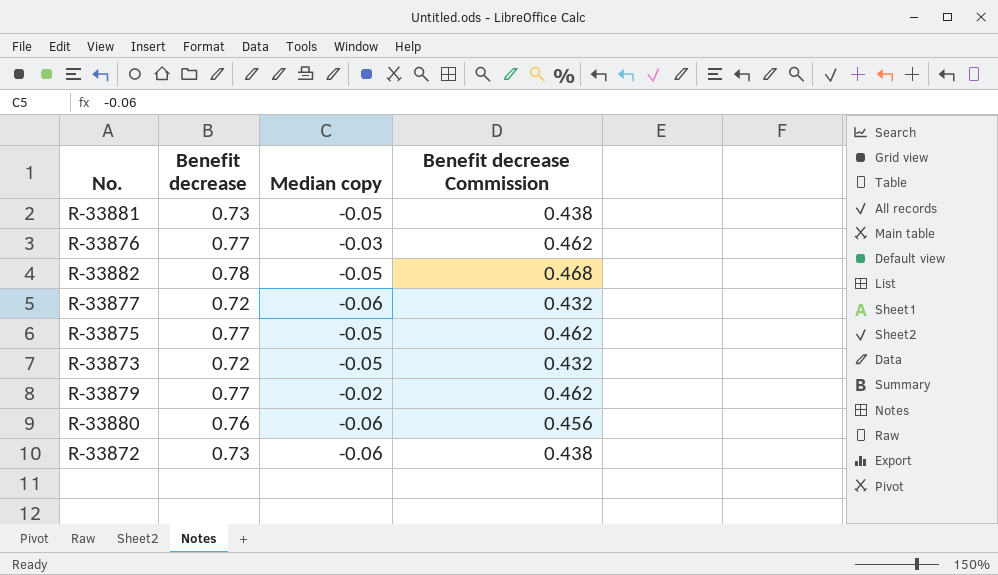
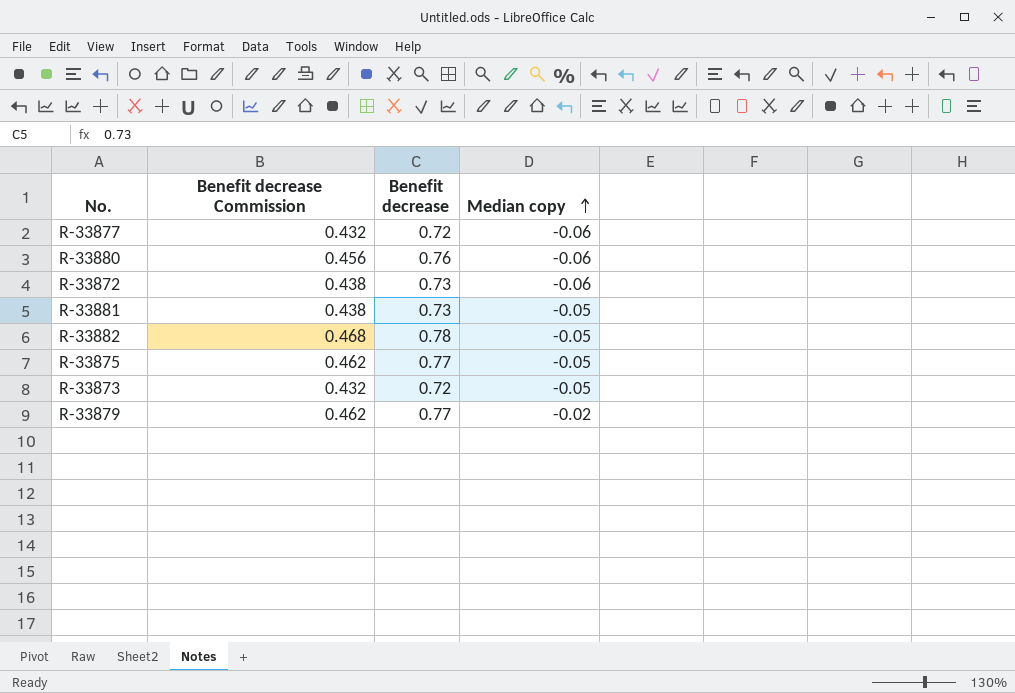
row order: none -> Median copy ascending
column Benefit decrease Commission | position: 4 -> 2
row R-33876: 0.77 | -0.03 | 0.462 -> none

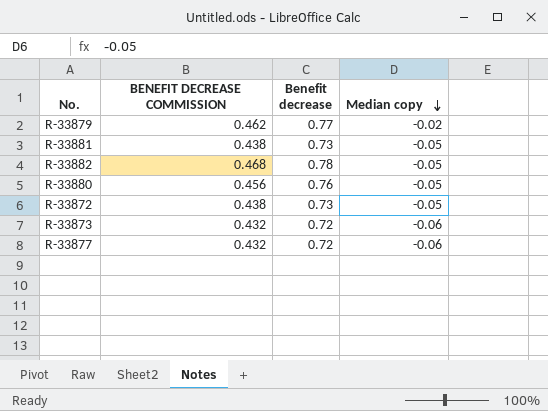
row order: Median copy ascending -> Median copy descending
column name: Benefit decrease Commission -> BENEFIT DECREASE COMMISSION
row R-33875: 0.462 | 0.77 | -0.05 -> none
R-33880 | Median copy: -0.06 -> -0.05
R-33872 | Median copy: -0.06 -> -0.05
R-33873 | Median copy: -0.05 -> -0.06

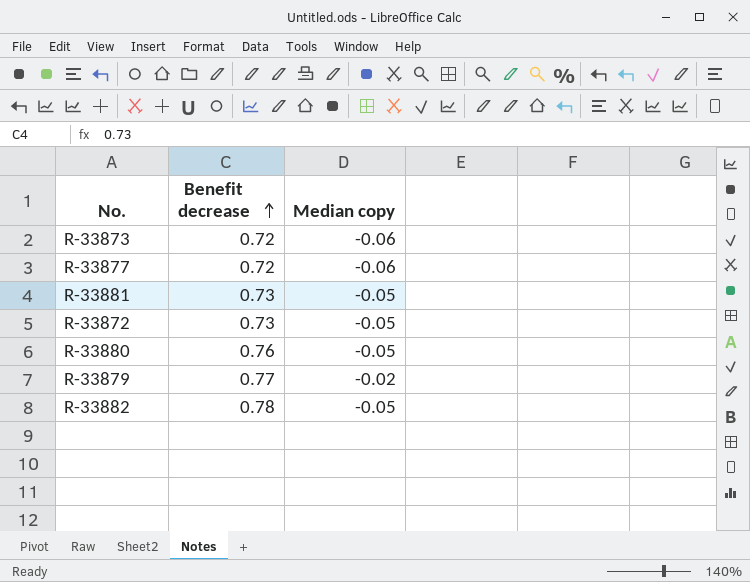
row order: Median copy descending -> Benefit decrease ascending
column BENEFIT DECREASE COMMISSION | formula: [Benefit decrease] * 0.6 -> none

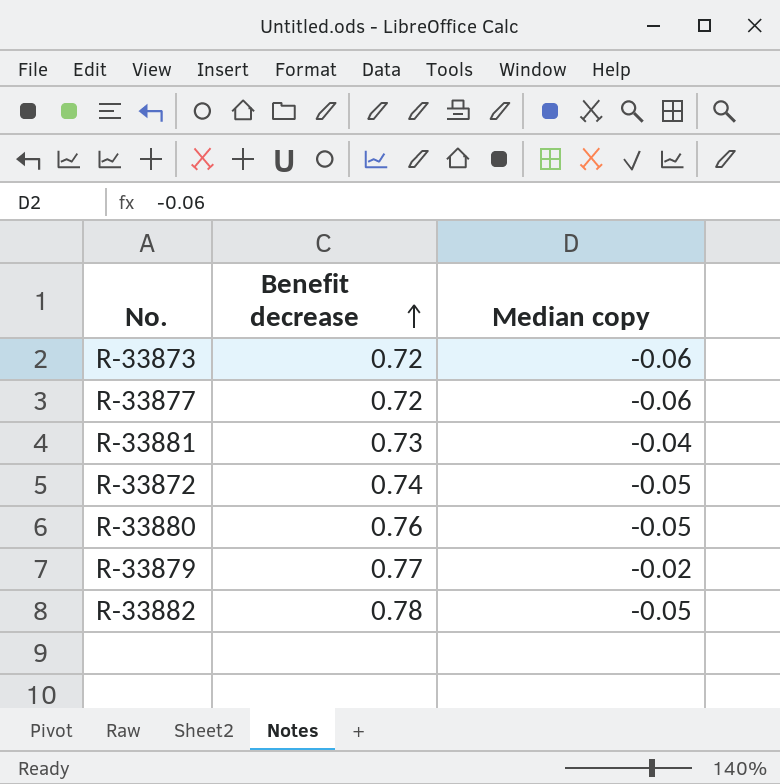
R-33881 | Median copy: -0.05 -> -0.04
R-33872 | Benefit decrease: 0.73 -> 0.74

